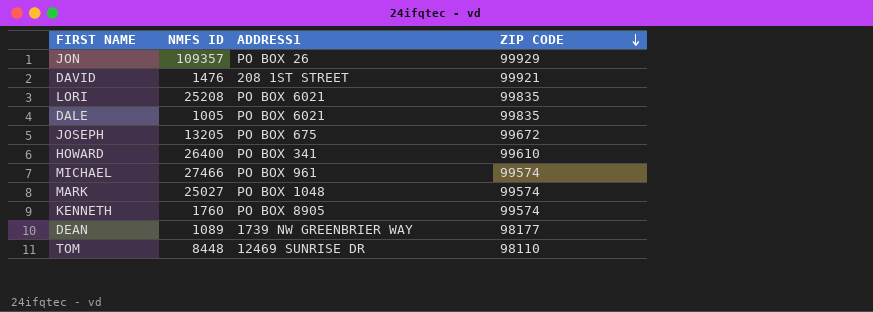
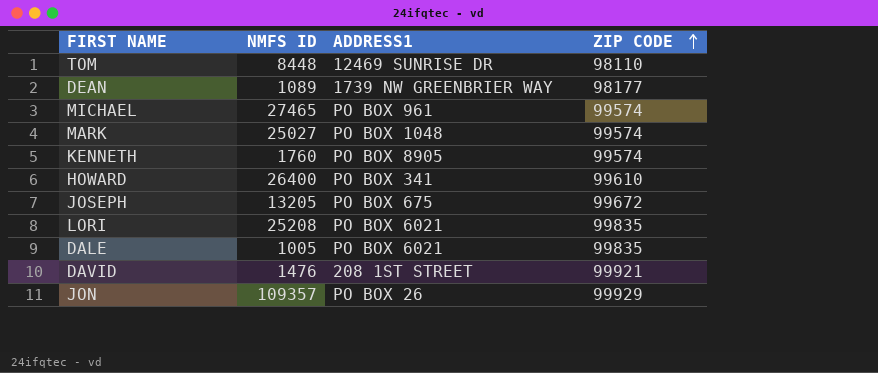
row order: ZIP CODE descending -> ZIP CODE ascending
MICHAEL | NMFS ID: 27466 -> 27465

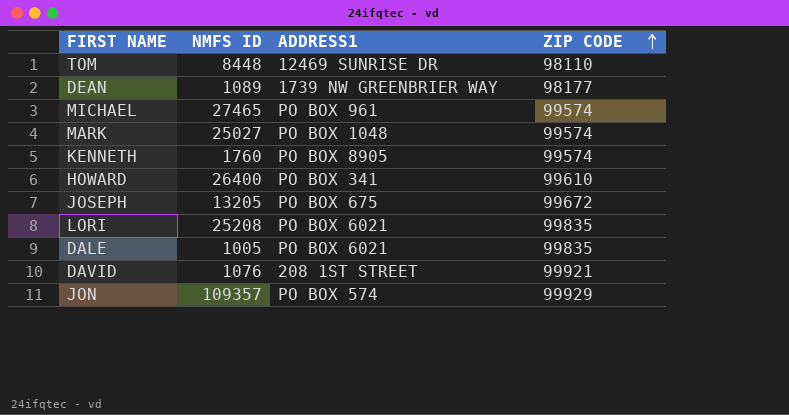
DAVID | NMFS ID: 1476 -> 1076
JON | ADDRESS1: PO BOX 26 -> PO BOX 574

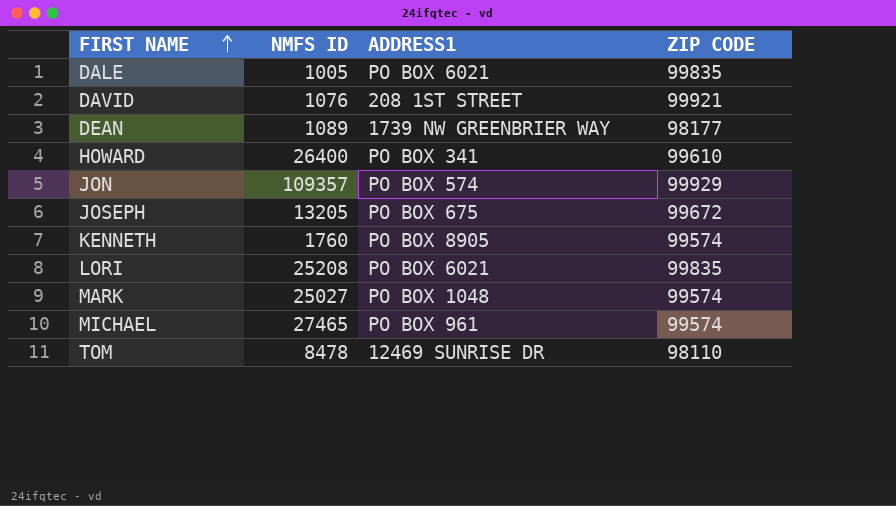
row order: ZIP CODE ascending -> FIRST NAME ascending
TOM | NMFS ID: 8448 -> 8478

